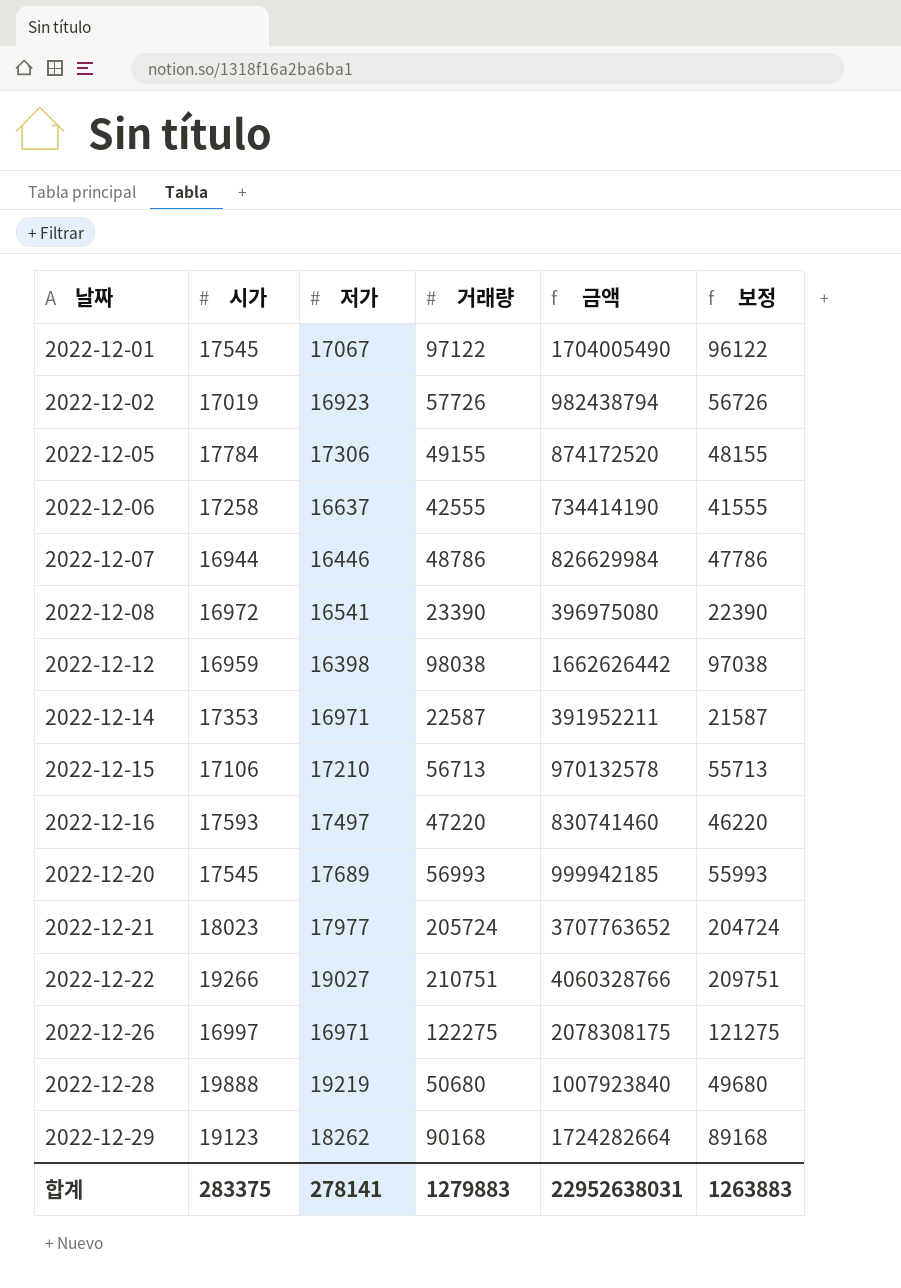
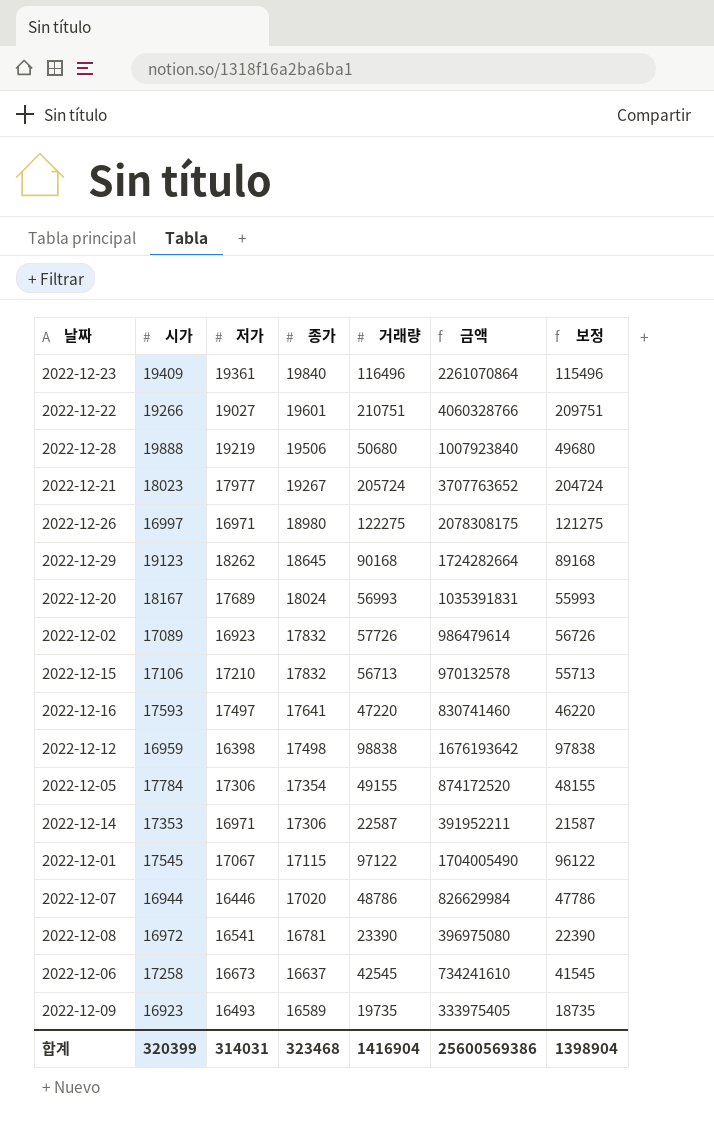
row order: 날짜 ascending -> 종가 descending
column 종가 | position: none -> 4
row 2022-12-23: none -> 19409 | 19361 | 19840 | 116496 | 2261070864 | 115496
2022-12-20 | 시가: 17545 -> 18167
2022-12-20 | 금액: 999942185 -> 1035391831
2022-12-02 | 시가: 17019 -> 17089
2022-12-02 | 금액: 982438794 -> 986479614
2022-12-12 | 거래량: 98038 -> 98838
2022-12-12 | 금액: 1662626442 -> 1676193642
2022-12-12 | 보정: 97038 -> 97838
2022-12-06 | 저가: 16637 -> 16673
2022-12-06 | 거래량: 42555 -> 42545
2022-12-06 | 금액: 734414190 -> 734241610
2022-12-06 | 보정: 41555 -> 41545
row 2022-12-09: none -> 16923 | 16493 | 16589 | 19735 | 333975405 | 18735
합계 | 시가: 283375 -> 320399
합계 | 저가: 278141 -> 314031
합계 | 거래량: 1279883 -> 1416904
합계 | 금액: 22952638031 -> 25600569386
합계 | 보정: 1263883 -> 1398904

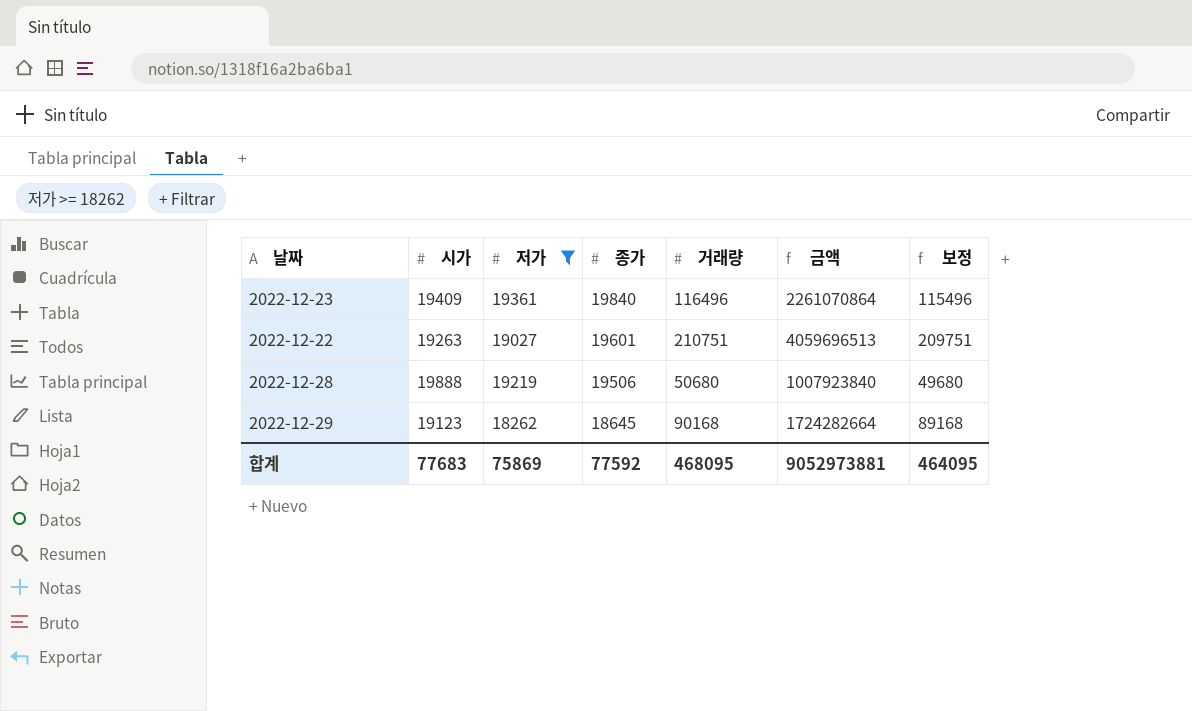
filter: none -> 저가 >= 18262
2022-12-22 | 시가: 19266 -> 19263
2022-12-22 | 금액: 4060328766 -> 4059696513
합계 | 시가: 320399 -> 77683
합계 | 저가: 314031 -> 75869
합계 | 종가: 323468 -> 77592
합계 | 거래량: 1416904 -> 468095
합계 | 금액: 25600569386 -> 9052973881
합계 | 보정: 1398904 -> 464095

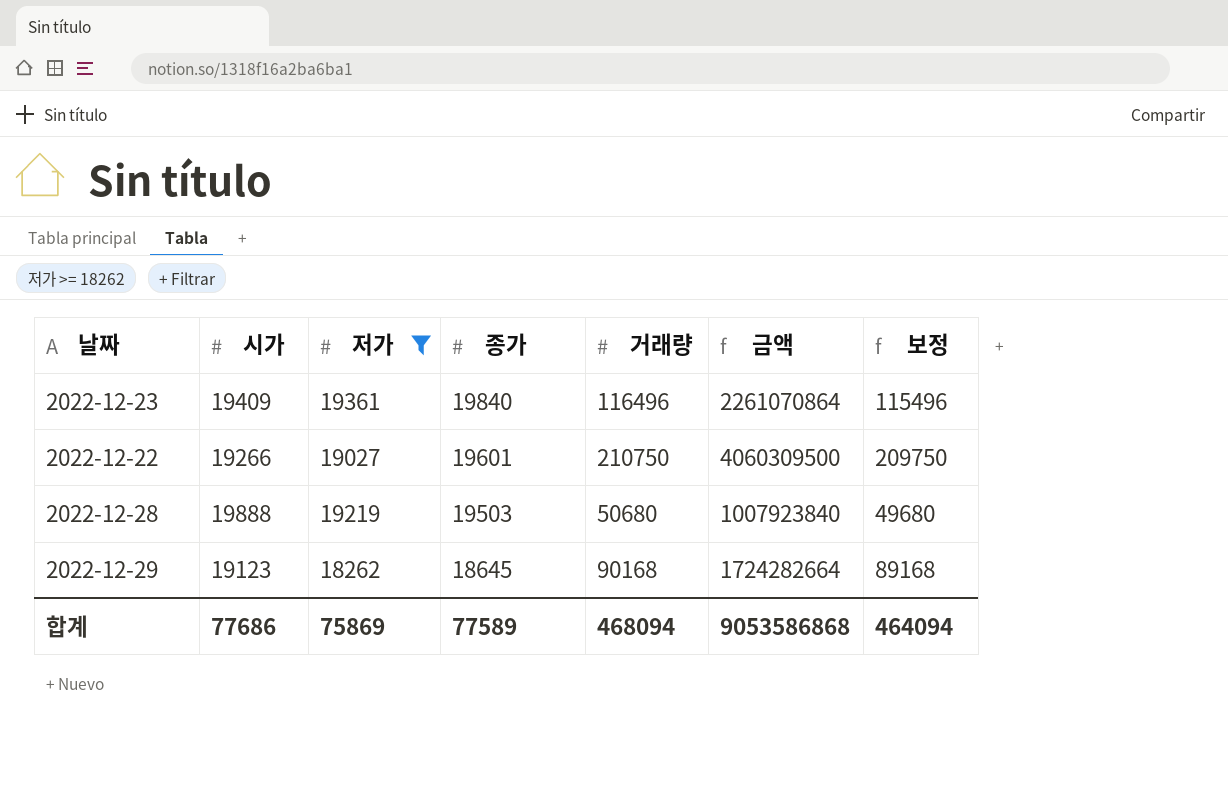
2022-12-22 | 시가: 19263 -> 19266
2022-12-22 | 거래량: 210751 -> 210750
2022-12-22 | 금액: 4059696513 -> 4060309500
2022-12-22 | 보정: 209751 -> 209750
2022-12-28 | 종가: 19506 -> 19503
합계 | 시가: 77683 -> 77686
합계 | 종가: 77592 -> 77589
합계 | 거래량: 468095 -> 468094
합계 | 금액: 9052973881 -> 9053586868
합계 | 보정: 464095 -> 464094

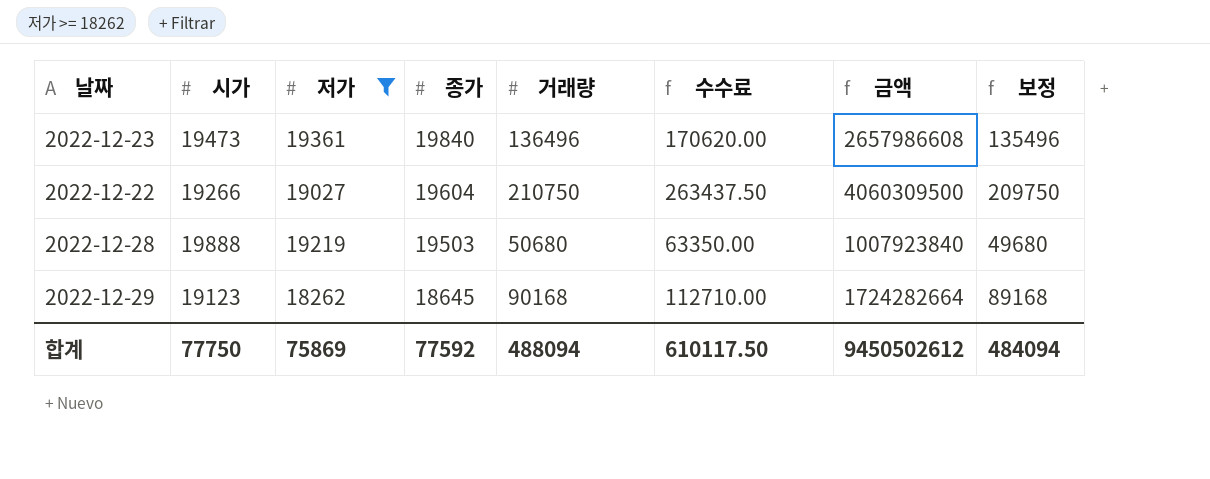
column 수수료 | formula: none -> [거래량] * 1.25
2022-12-23 | 시가: 19409 -> 19473
2022-12-23 | 거래량: 116496 -> 136496
2022-12-23 | 금액: 2261070864 -> 2657986608
2022-12-23 | 보정: 115496 -> 135496
2022-12-22 | 종가: 19601 -> 19604
합계 | 시가: 77686 -> 77750
합계 | 종가: 77589 -> 77592
합계 | 거래량: 468094 -> 488094
합계 | 금액: 9053586868 -> 9450502612
합계 | 보정: 464094 -> 484094

